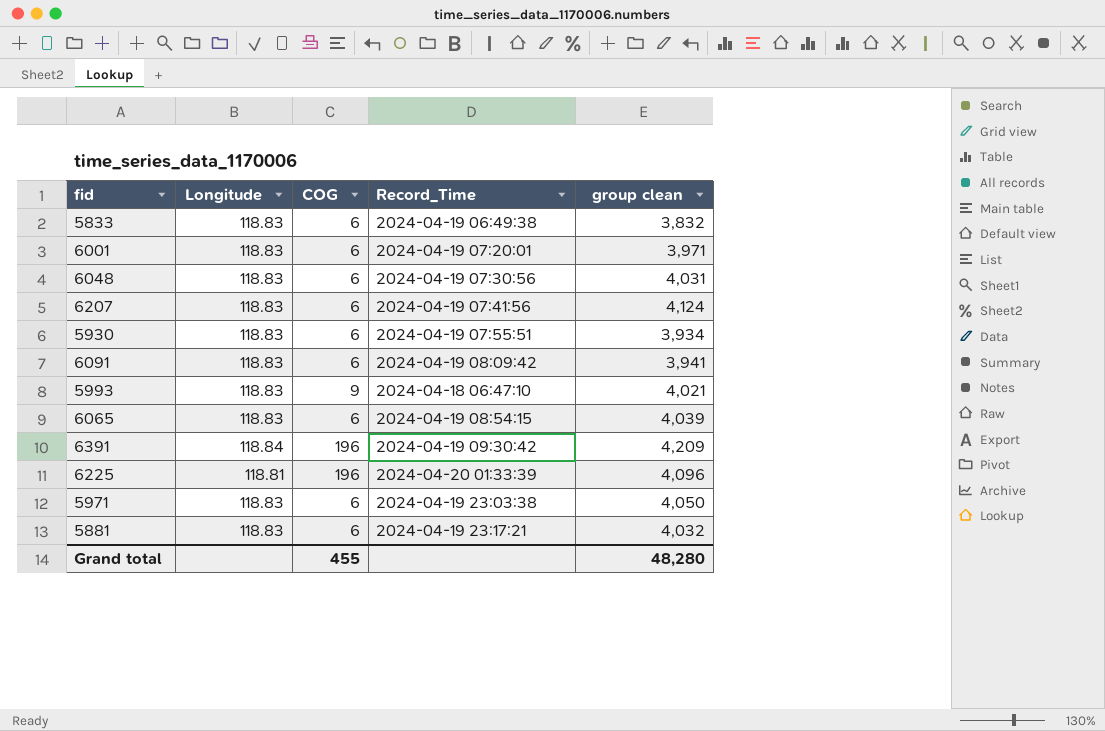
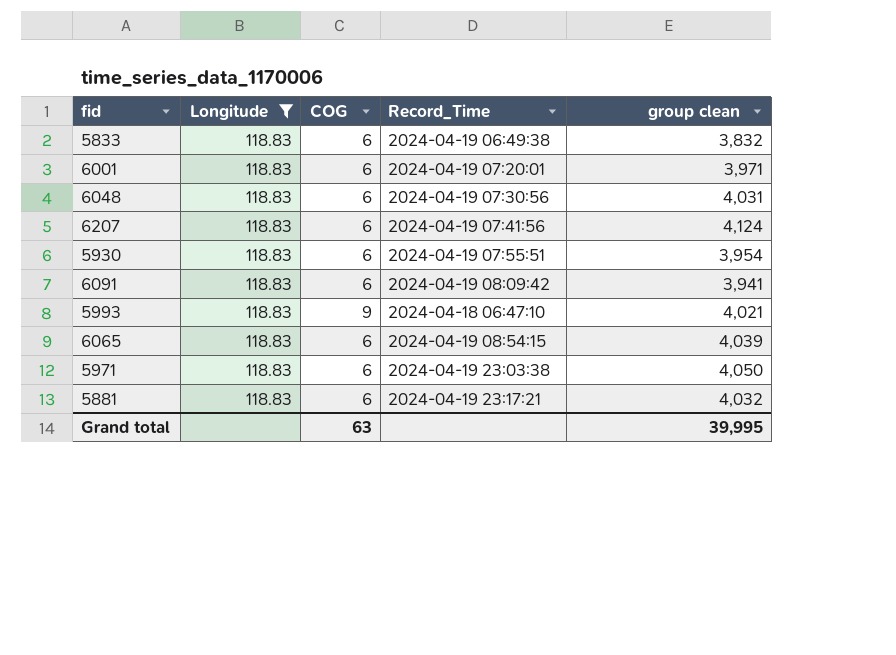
filter: none -> Longitude = 118.83
5930 | group clean: 3,934 -> 3,954
Grand total | COG: 455 -> 63
Grand total | group clean: 48,280 -> 39,995

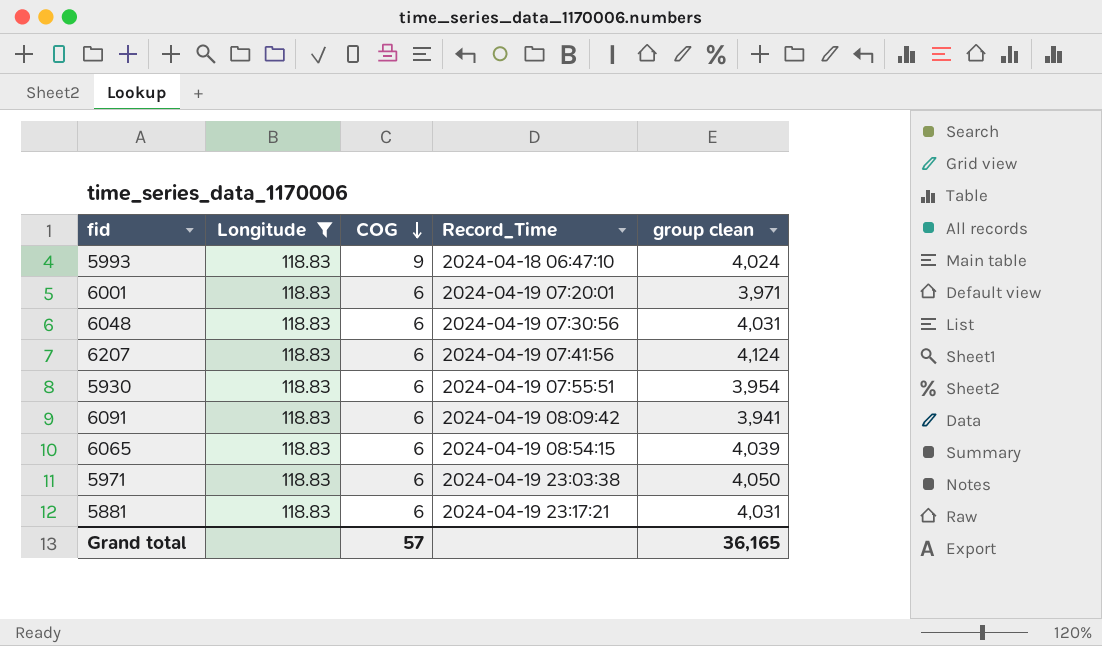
row order: none -> COG descending
row 5833: 118.83 | 6 | 2024-04-19 06:49:38 | 3,832 -> none
5993 | group clean: 4,021 -> 4,024
5881 | group clean: 4,032 -> 4,031
Grand total | COG: 63 -> 57
Grand total | group clean: 39,995 -> 36,165

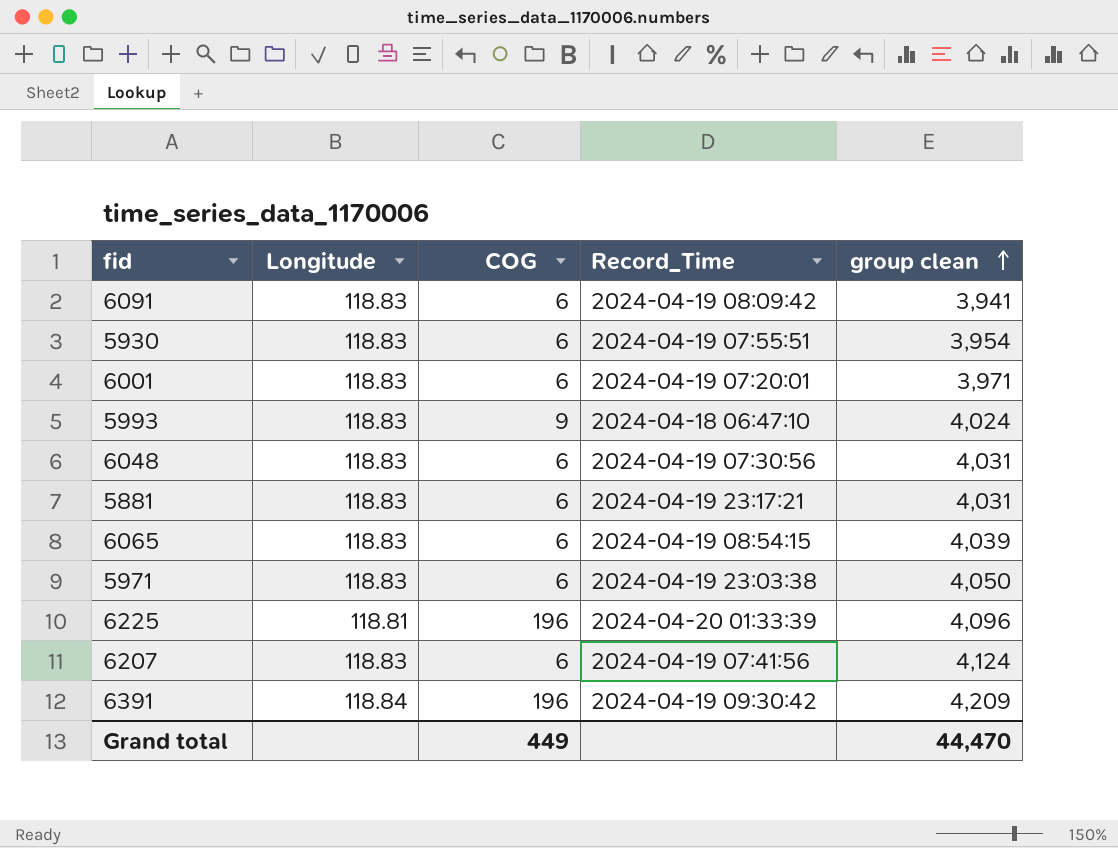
filter: Longitude = 118.83 -> none
row order: COG descending -> group clean ascending
Grand total | COG: 57 -> 449
Grand total | group clean: 36,165 -> 44,470

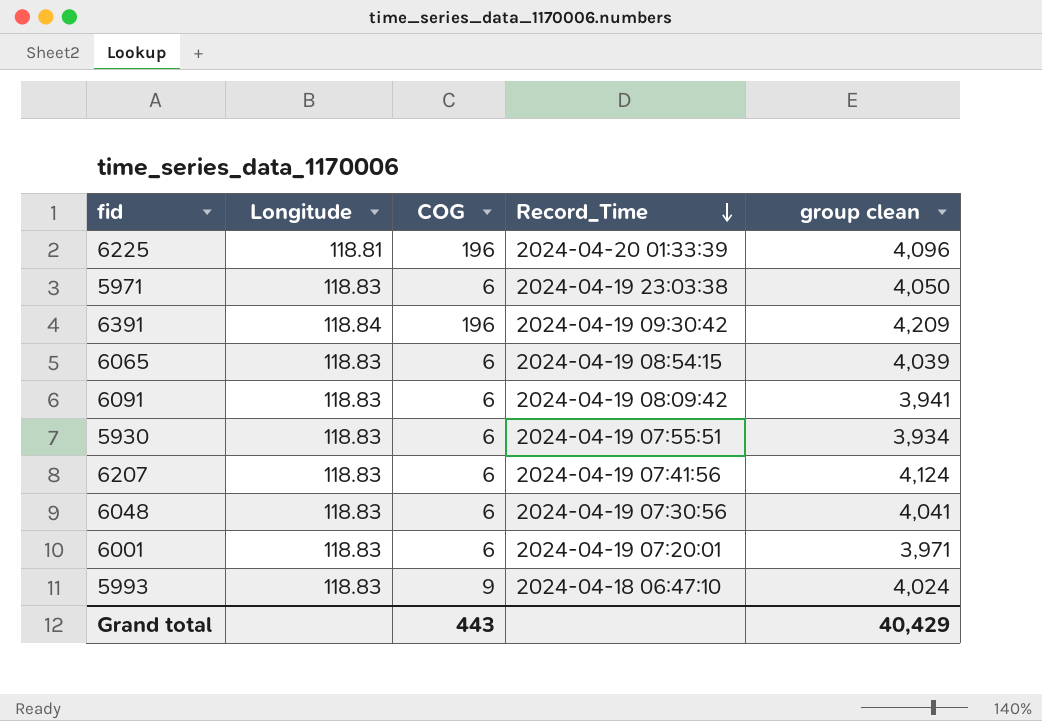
row order: group clean ascending -> Record_Time descending
row 5881: 118.83 | 6 | 2024-04-19 23:17:21 | 4,031 -> none
5930 | group clean: 3,954 -> 3,934
6048 | group clean: 4,031 -> 4,041
Grand total | COG: 449 -> 443
Grand total | group clean: 44,470 -> 40,429

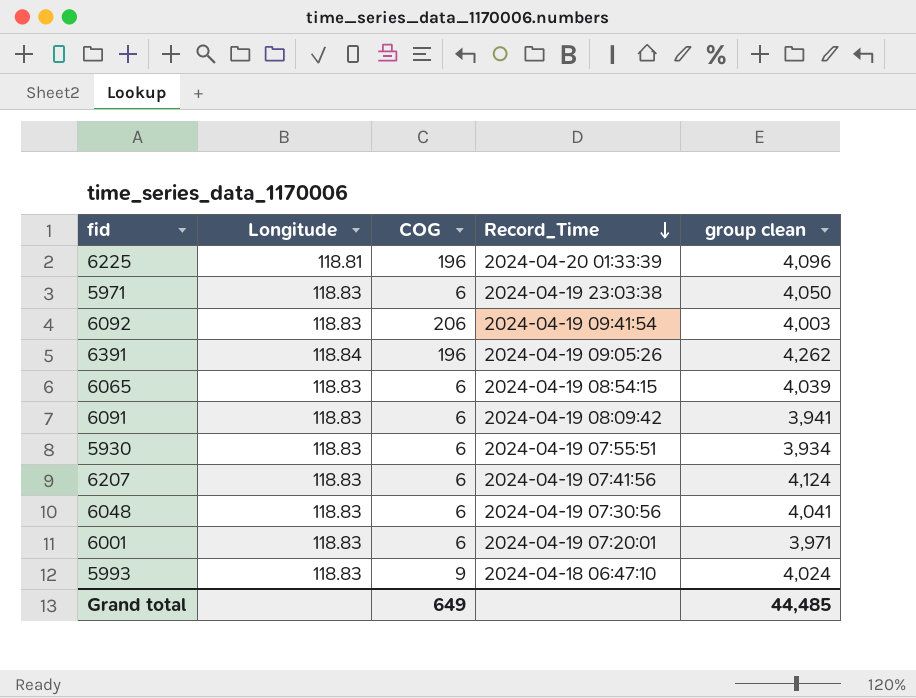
row 6092: none -> 118.83 | 206 | 2024-04-19 09:41:54 | 4,003
6391 | Record_Time: 2024-04-19 09:30:42 -> 2024-04-19 09:05:26
6391 | group clean: 4,209 -> 4,262
Grand total | COG: 443 -> 649
Grand total | group clean: 40,429 -> 44,485

